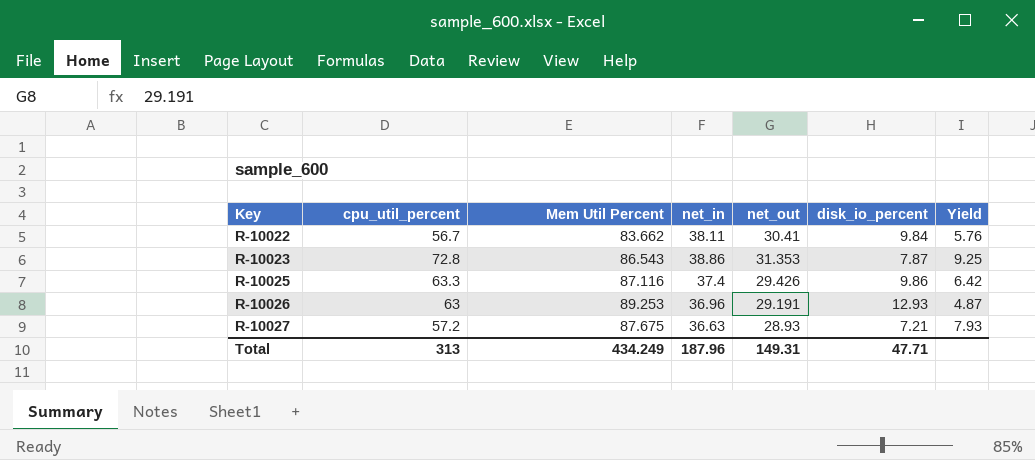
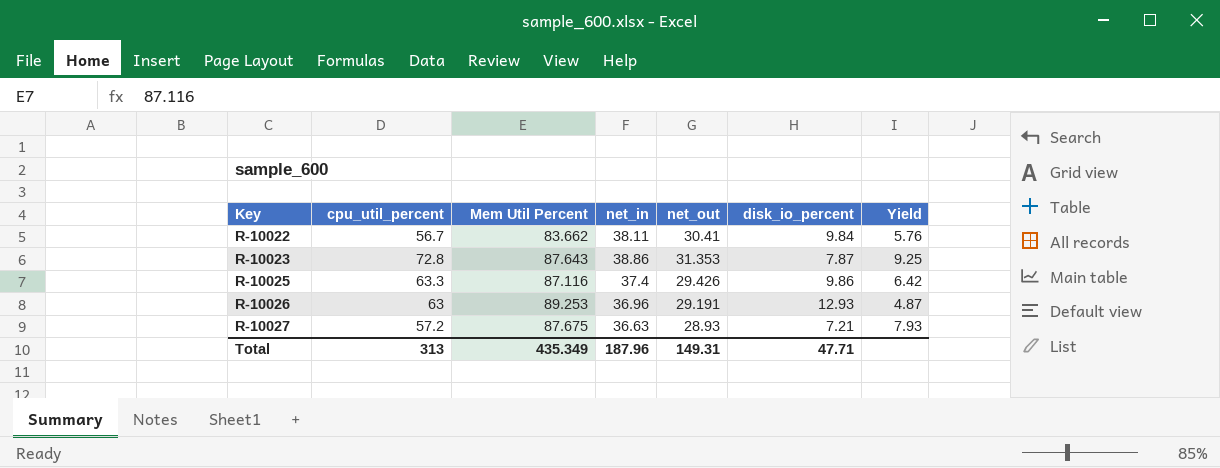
R-10023 | Mem Util Percent: 86.543 -> 87.643
Total | Mem Util Percent: 434.249 -> 435.349

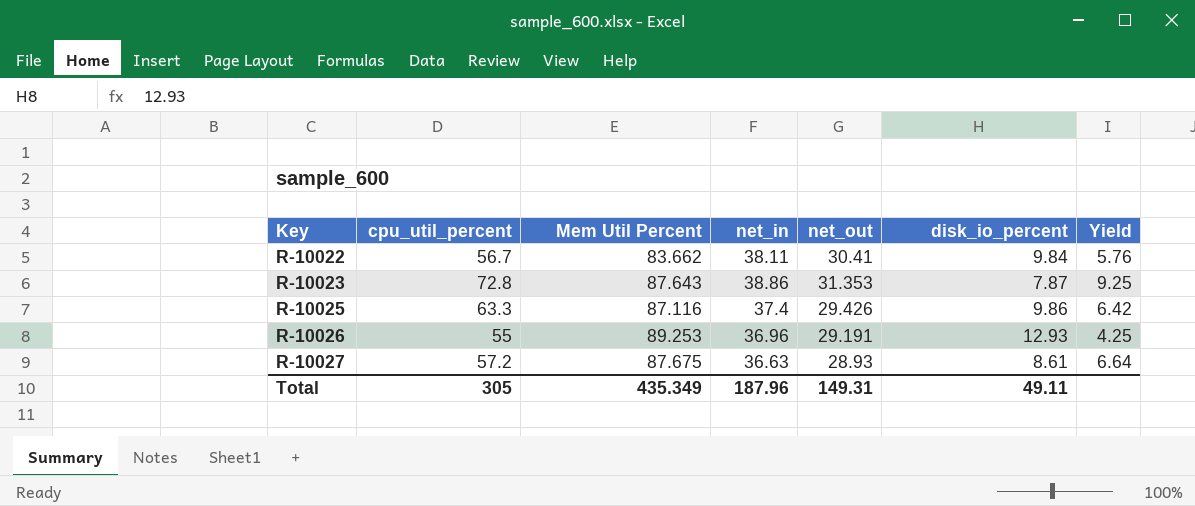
R-10026 | cpu_util_percent: 63 -> 55
R-10026 | Yield: 4.87 -> 4.25
R-10027 | disk_io_percent: 7.21 -> 8.61
R-10027 | Yield: 7.93 -> 6.64
Total | cpu_util_percent: 313 -> 305
Total | disk_io_percent: 47.71 -> 49.11

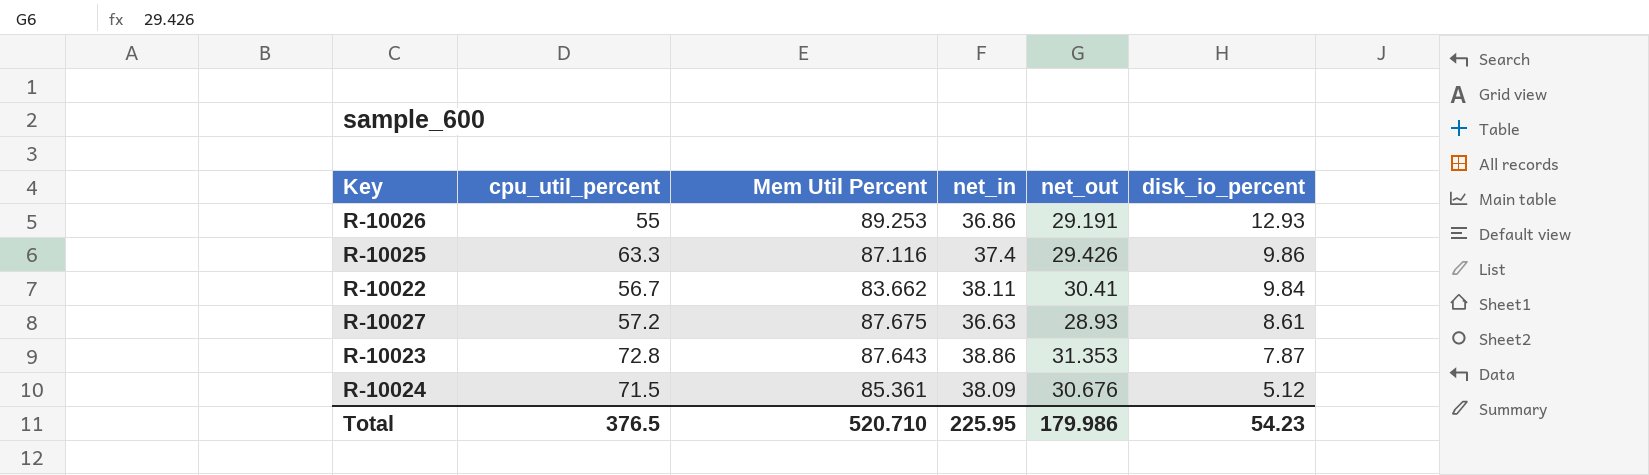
row order: Key ascending -> disk_io_percent descending
column Yield | formula: [cpu_util_percent] / [disk_io_percent] -> none
R-10026 | net_in: 36.96 -> 36.86
row R-10024: none -> 71.5 | 85.361 | 38.09 | 30.676 | 5.12
Total | cpu_util_percent: 305 -> 376.5
Total | Mem Util Percent: 435.349 -> 520.710
Total | net_in: 187.96 -> 225.95
Total | net_out: 149.31 -> 179.986
Total | disk_io_percent: 49.11 -> 54.23

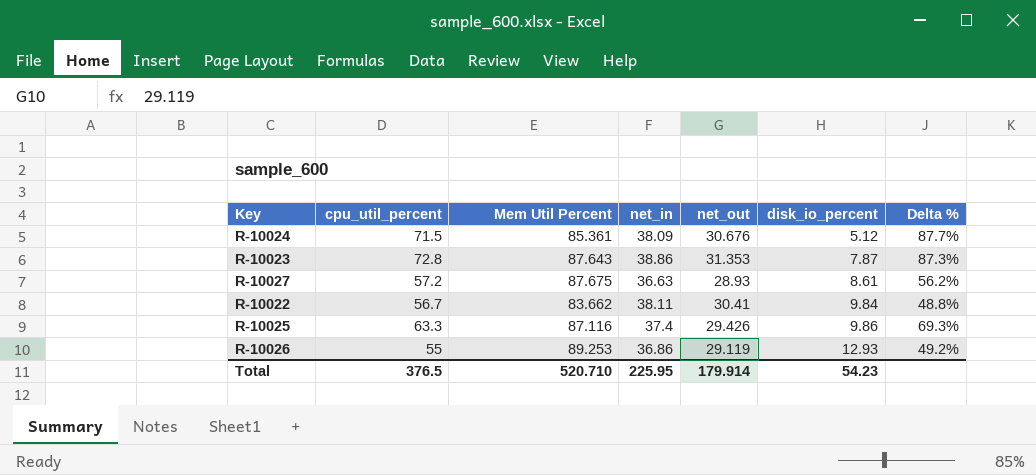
row order: disk_io_percent descending -> disk_io_percent ascending
column Delta % | formula: none -> ([cpu_util_percent] - [net_in]) / [net_in]
R-10026 | net_out: 29.191 -> 29.119
Total | net_out: 179.986 -> 179.914

